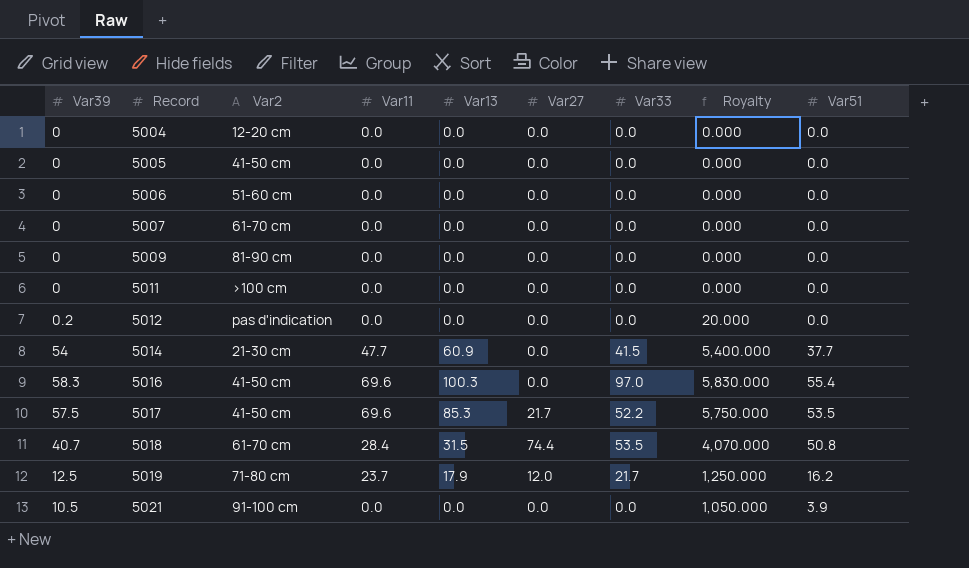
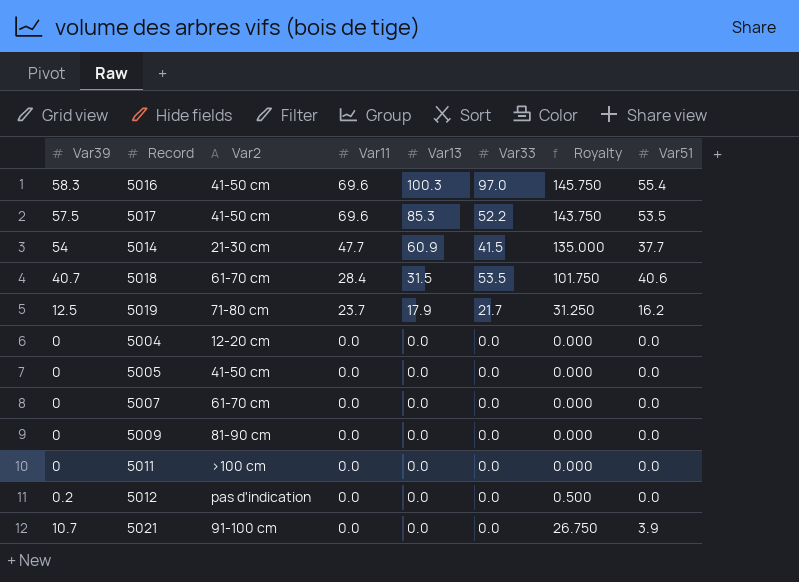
row order: Record ascending -> Var11 descending
column Var27 | position: 6 -> none
column Royalty | formula: [Var39] * 100 -> [Var39] * 2.5
row 5006: 0 | 51-60 cm | 0.0 | 0.0 | 0.0 | 0.0 | 0.000 | 0.0 -> none
5018 | Var51: 50.8 -> 40.6
5021 | Var39: 10.5 -> 10.7

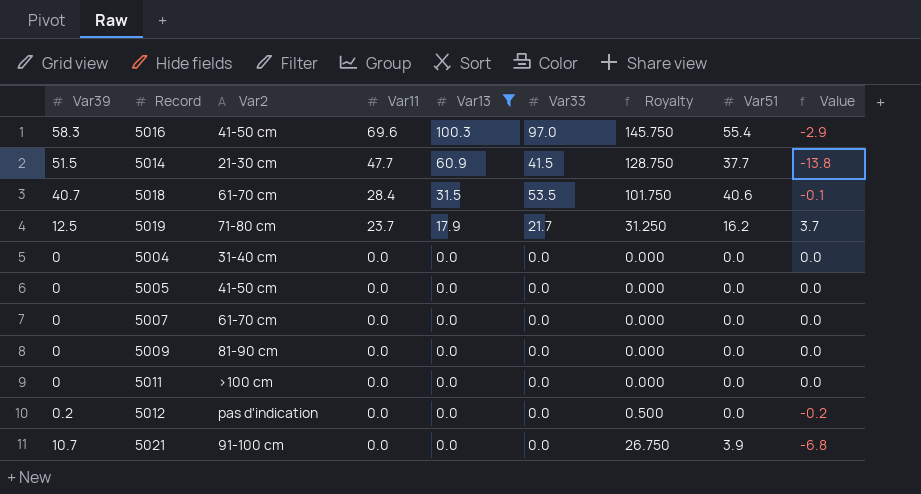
filter: none -> Var13 != 85.3
column Value | formula: none -> [Var51] - [Var39]
5014 | Var39: 54 -> 51.5
5014 | Royalty: 135.000 -> 128.750
5004 | Var2: 12-20 cm -> 31-40 cm

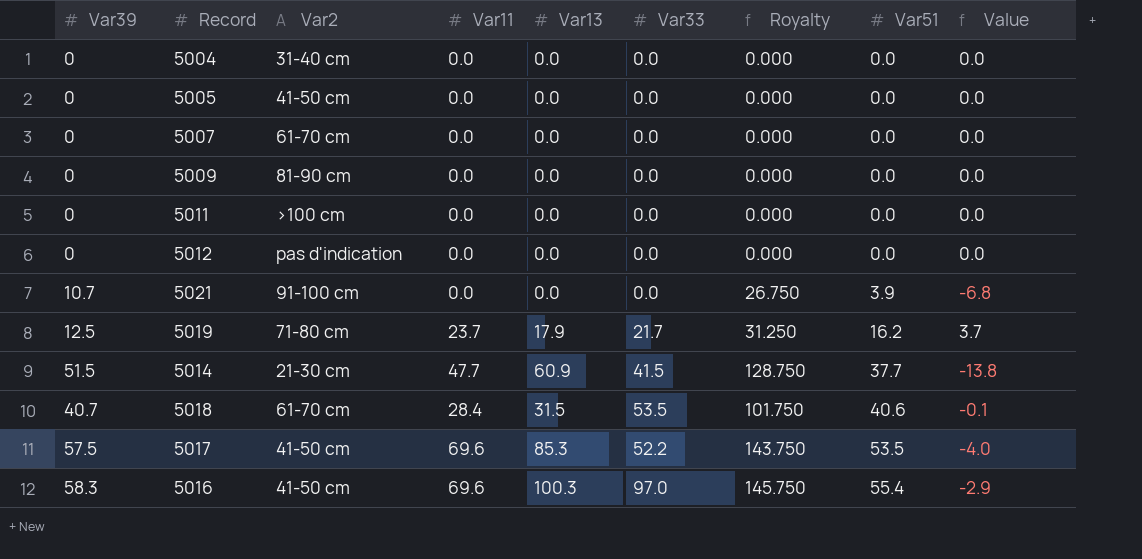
filter: Var13 != 85.3 -> none
row order: Var11 descending -> Var51 ascending
5012 | Var39: 0.2 -> 0
5012 | Royalty: 0.500 -> 0.000
5012 | Value: -0.2 -> 0.0

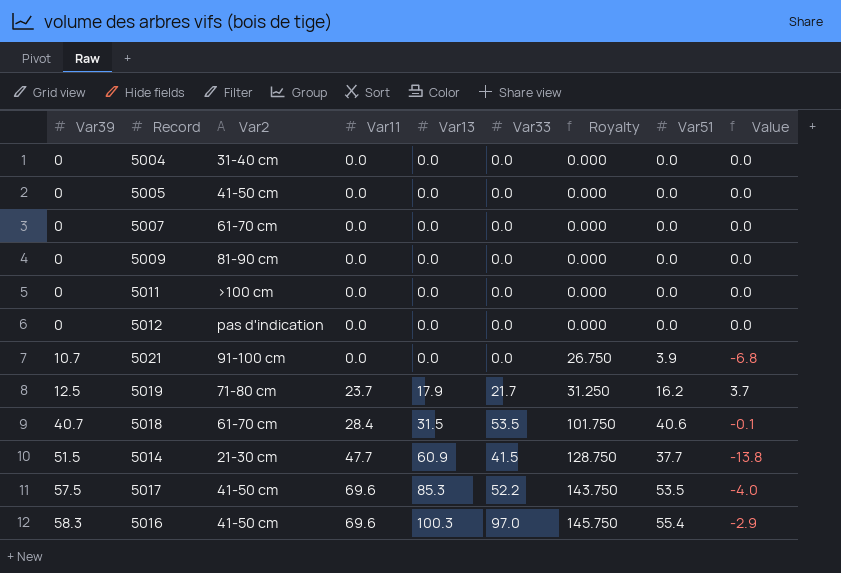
row order: Var51 ascending -> Var39 ascending

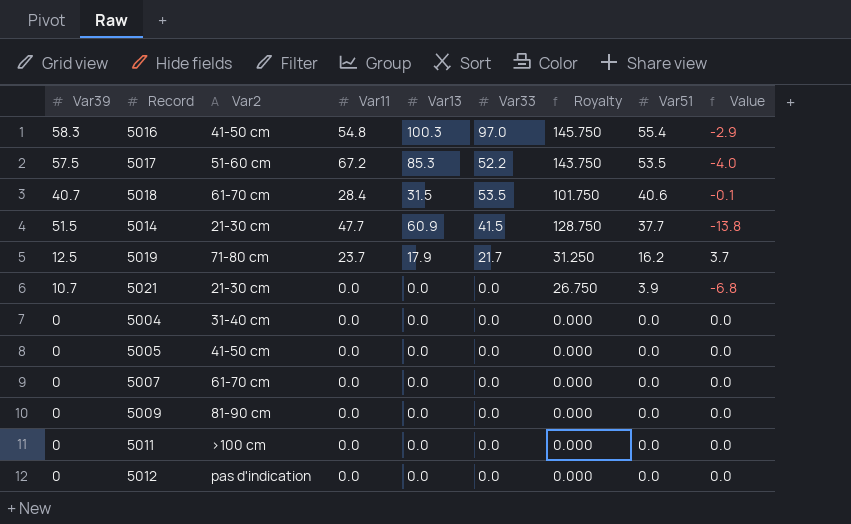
row order: Var39 ascending -> Var51 descending
5016 | Var11: 69.6 -> 54.8
5017 | Var2: 41-50 cm -> 51-60 cm
5017 | Var11: 69.6 -> 67.2
5021 | Var2: 91-100 cm -> 21-30 cm

